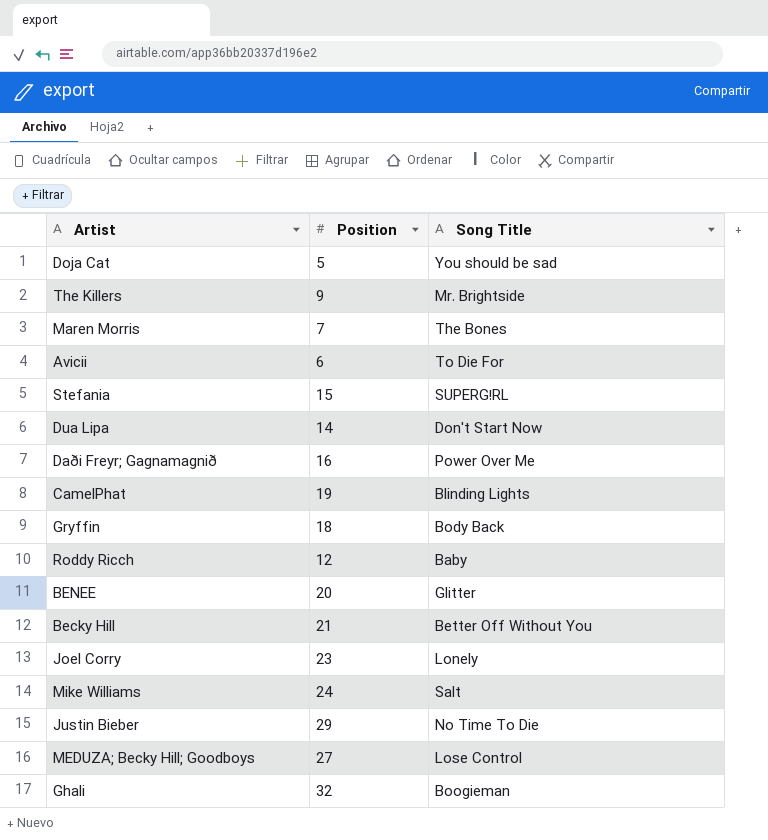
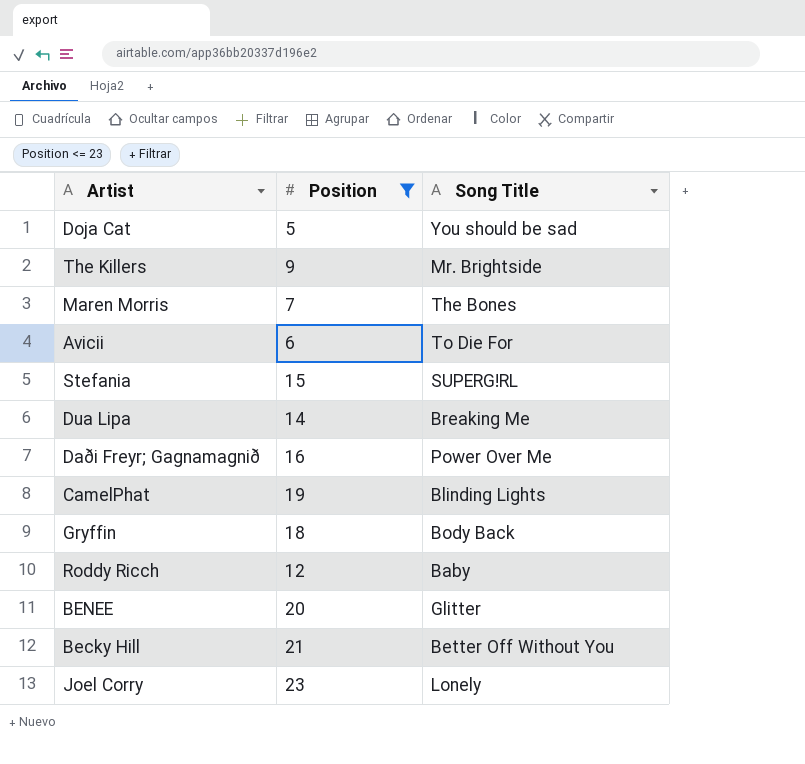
filter: none -> Position <= 23
Dua Lipa | Song Title: Don't Start Now -> Breaking Me

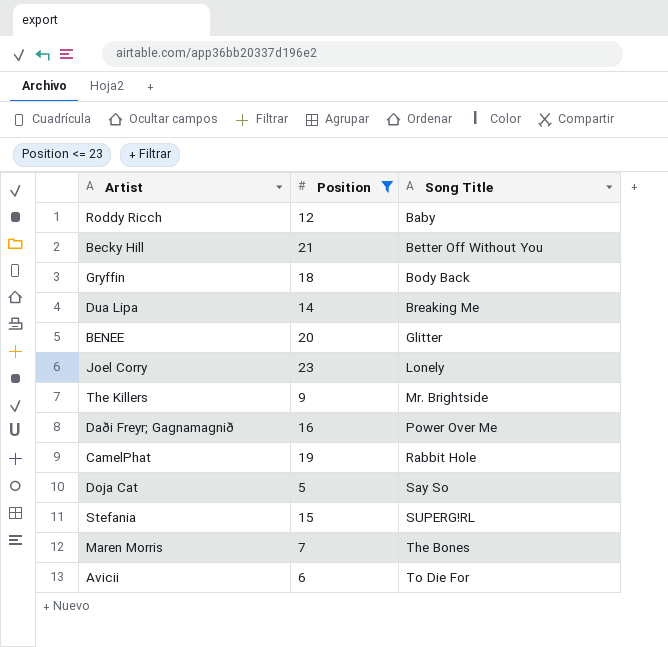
row order: none -> Song Title ascending
CamelPhat | Song Title: Blinding Lights -> Rabbit Hole
Doja Cat | Song Title: You should be sad -> Say So

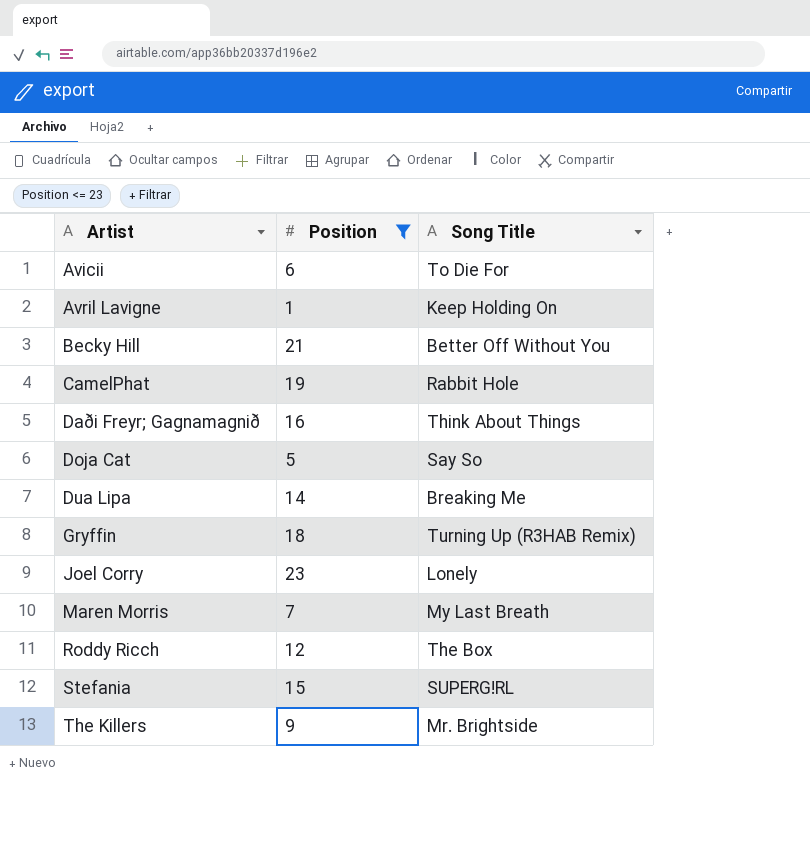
row order: Song Title ascending -> Artist ascending
row BENEE: 20 | Glitter -> none
row Avril Lavigne: none -> 1 | Keep Holding On
Daði Freyr; Gagnamagnið | Song Title: Power Over Me -> Think About Things
Gryffin | Song Title: Body Back -> Turning Up (R3HAB Remix)
Maren Morris | Song Title: The Bones -> My Last Breath
Roddy Ricch | Song Title: Baby -> The Box

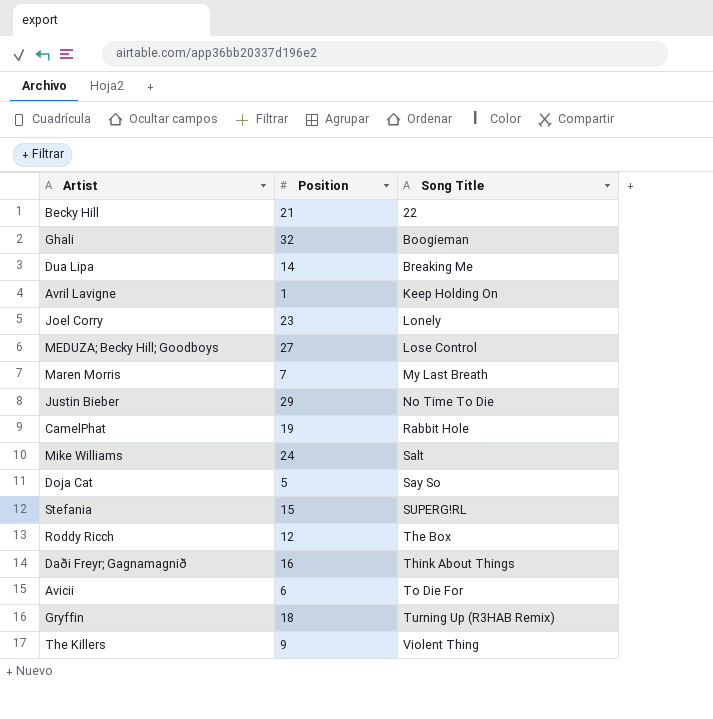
filter: Position <= 23 -> none
row order: Artist ascending -> Song Title ascending
Becky Hill | Song Title: Better Off Without You -> 22
The Killers | Song Title: Mr. Brightside -> Violent Thing

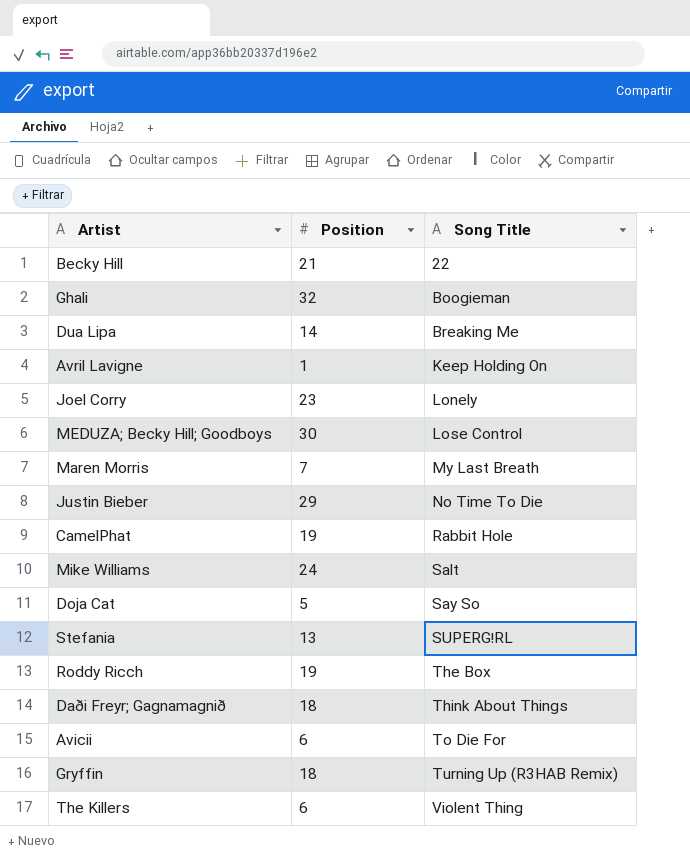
MEDUZA; Becky Hill; Goodboys | Position: 27 -> 30
Stefania | Position: 15 -> 13
Roddy Ricch | Position: 12 -> 19
Daði Freyr; Gagnamagnið | Position: 16 -> 18
The Killers | Position: 9 -> 6

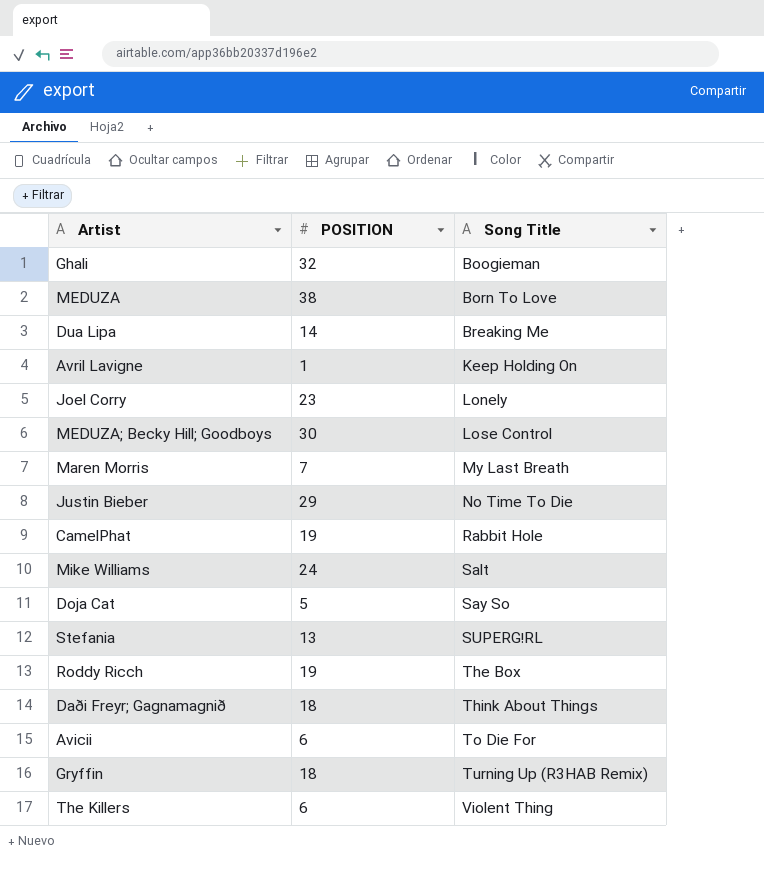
column name: Position -> POSITION
row Becky Hill: 21 | 22 -> none
row MEDUZA: none -> 38 | Born To Love

